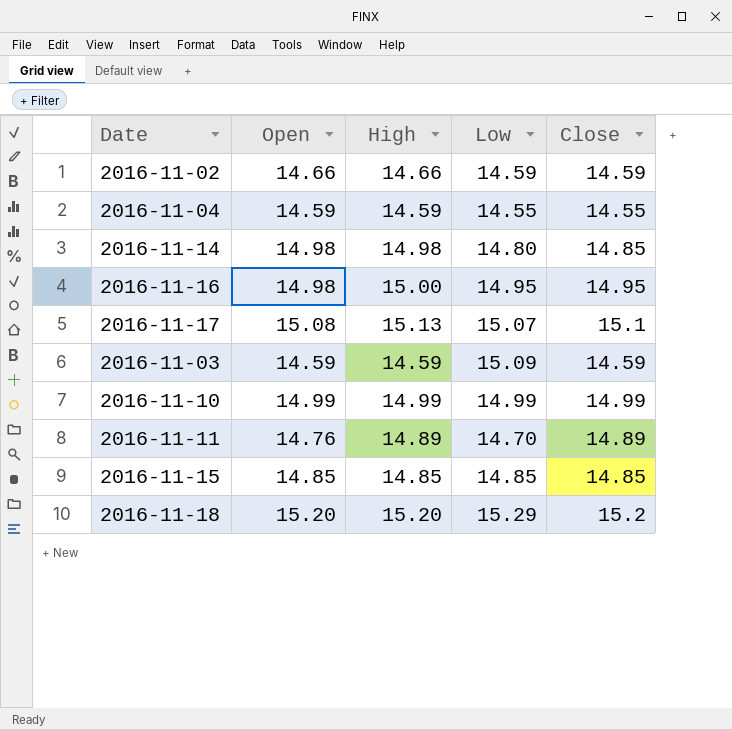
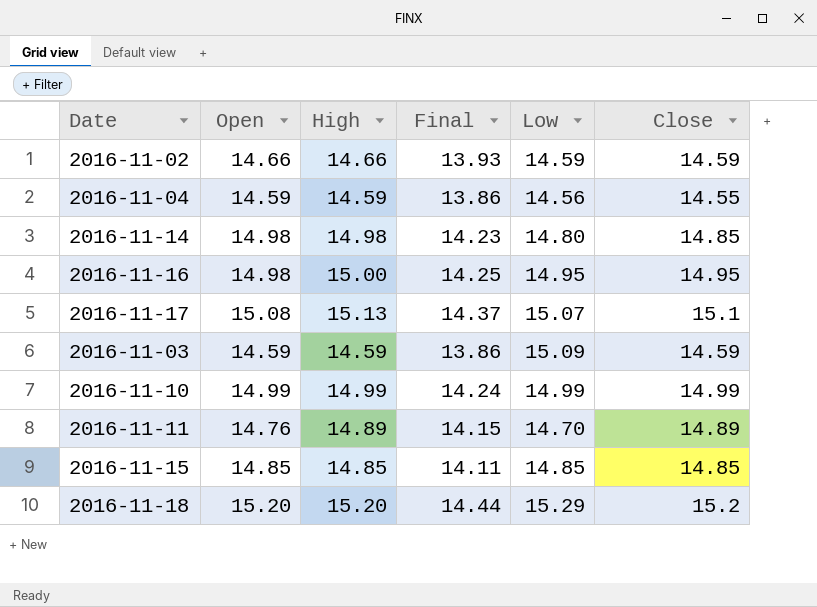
column Final | formula: none -> [High] * 0.95
2016-11-04 | Low: 14.55 -> 14.56

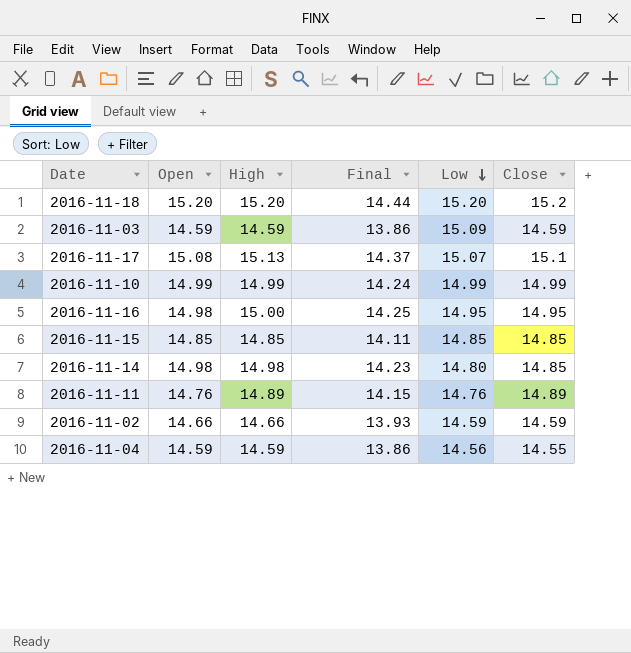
row order: none -> Low descending
2016-11-18 | Low: 15.29 -> 15.20
2016-11-11 | Low: 14.70 -> 14.76

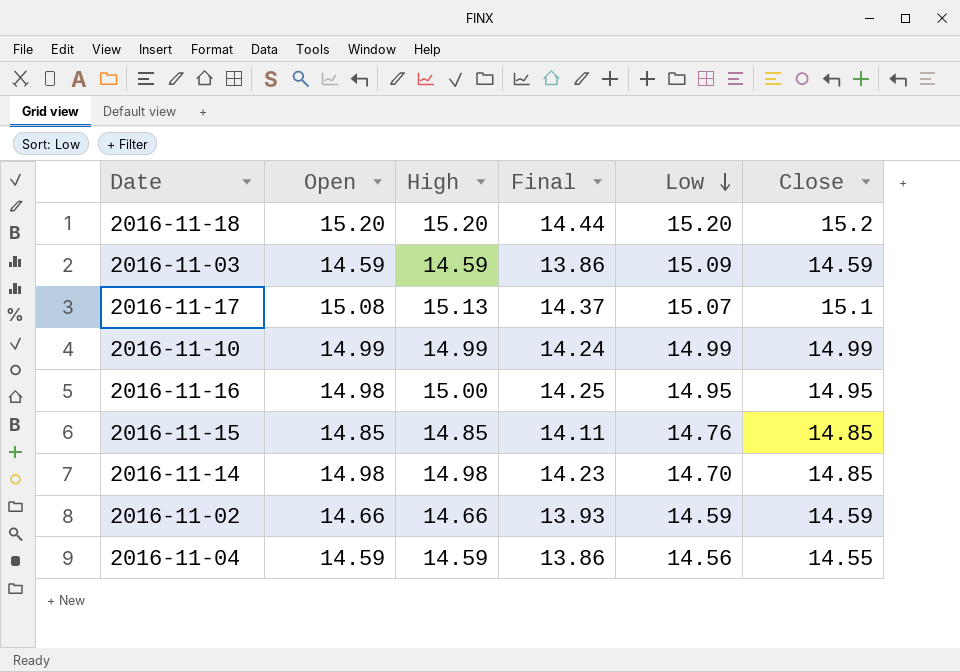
row 2016-11-11: 14.76 | 14.89 | 14.15 | 14.76 | 14.89 -> none
2016-11-15 | Low: 14.85 -> 14.76
2016-11-14 | Low: 14.80 -> 14.70

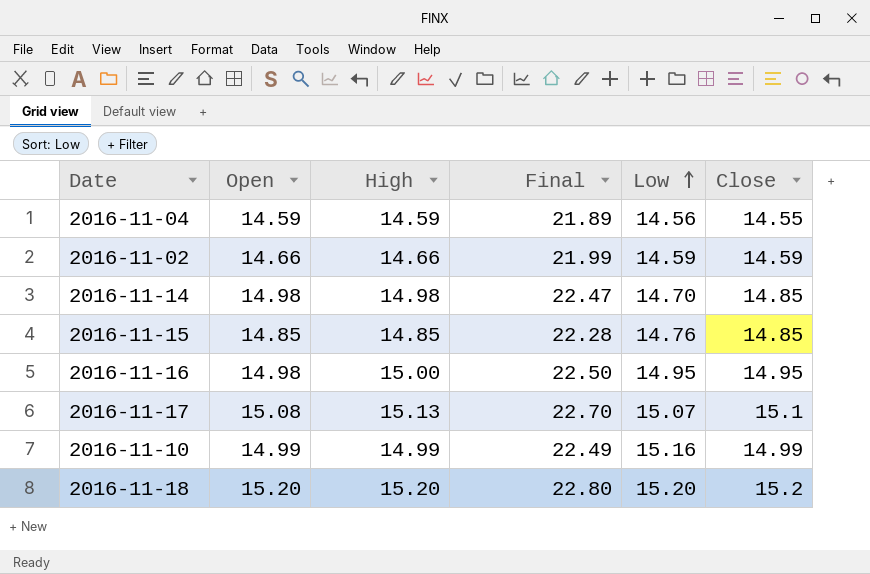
row order: Low descending -> Low ascending
column Final | formula: [High] * 0.95 -> [High] * 1.5
row 2016-11-03: 14.59 | 14.59 | 13.86 | 15.09 | 14.59 -> none
2016-11-10 | Low: 14.99 -> 15.16

